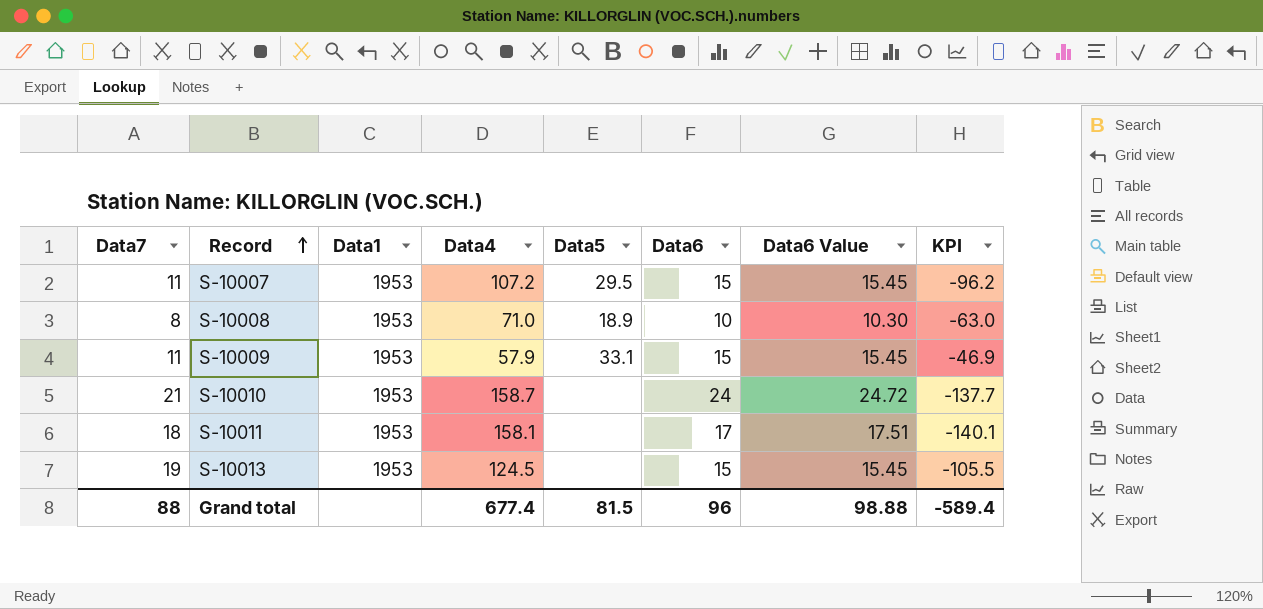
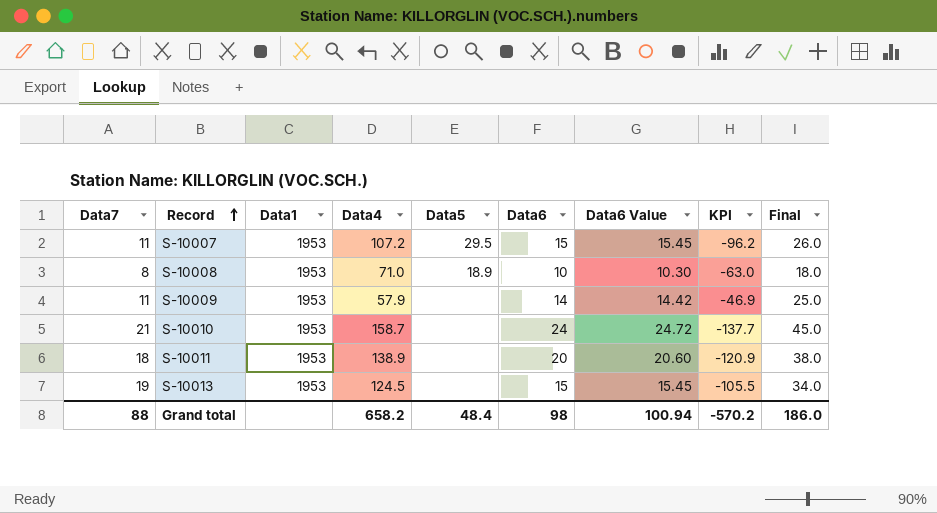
column Final | formula: none -> [Data7] + [Data6]
S-10009 | Data5: 33.1 -> none
S-10009 | Data6: 15 -> 14
S-10009 | Data6 Value: 15.45 -> 14.42
S-10011 | Data4: 158.1 -> 138.9
S-10011 | Data6: 17 -> 20
S-10011 | Data6 Value: 17.51 -> 20.60
S-10011 | KPI: -140.1 -> -120.9
Grand total | Data4: 677.4 -> 658.2
Grand total | Data5: 81.5 -> 48.4
Grand total | Data6: 96 -> 98
Grand total | Data6 Value: 98.88 -> 100.94
Grand total | KPI: -589.4 -> -570.2

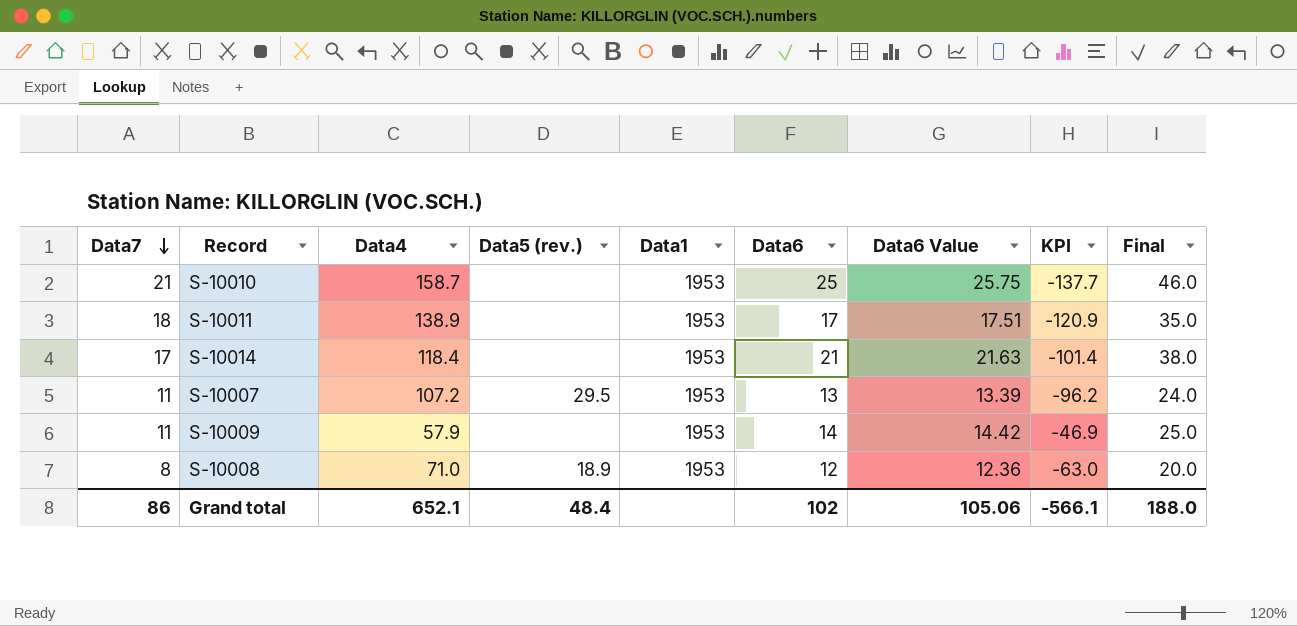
row order: Record ascending -> Data7 descending
column name: Data5 -> Data5 (rev.)
column Data1 | position: 3 -> 5
row S-10013: 19 | 1953 | 124.5 | none | 15 | 15.45 | -105.5 | 34.0 -> none
S-10010 | Data6: 24 -> 25
S-10010 | Data6 Value: 24.72 -> 25.75
S-10010 | Final: 45.0 -> 46.0
S-10011 | Data6: 20 -> 17
S-10011 | Data6 Value: 20.60 -> 17.51
S-10011 | Final: 38.0 -> 35.0
row S-10014: none -> 17 | 118.4 | none | 1953 | 21 | 21.63 | -101.4 | 38.0
S-10007 | Data6: 15 -> 13
S-10007 | Data6 Value: 15.45 -> 13.39
S-10007 | Final: 26.0 -> 24.0
S-10008 | Data6: 10 -> 12
S-10008 | Data6 Value: 10.30 -> 12.36
S-10008 | Final: 18.0 -> 20.0
Grand total | Data7: 88 -> 86
Grand total | Data4: 658.2 -> 652.1
Grand total | Data6: 98 -> 102
Grand total | Data6 Value: 100.94 -> 105.06
Grand total | KPI: -570.2 -> -566.1
Grand total | Final: 186.0 -> 188.0

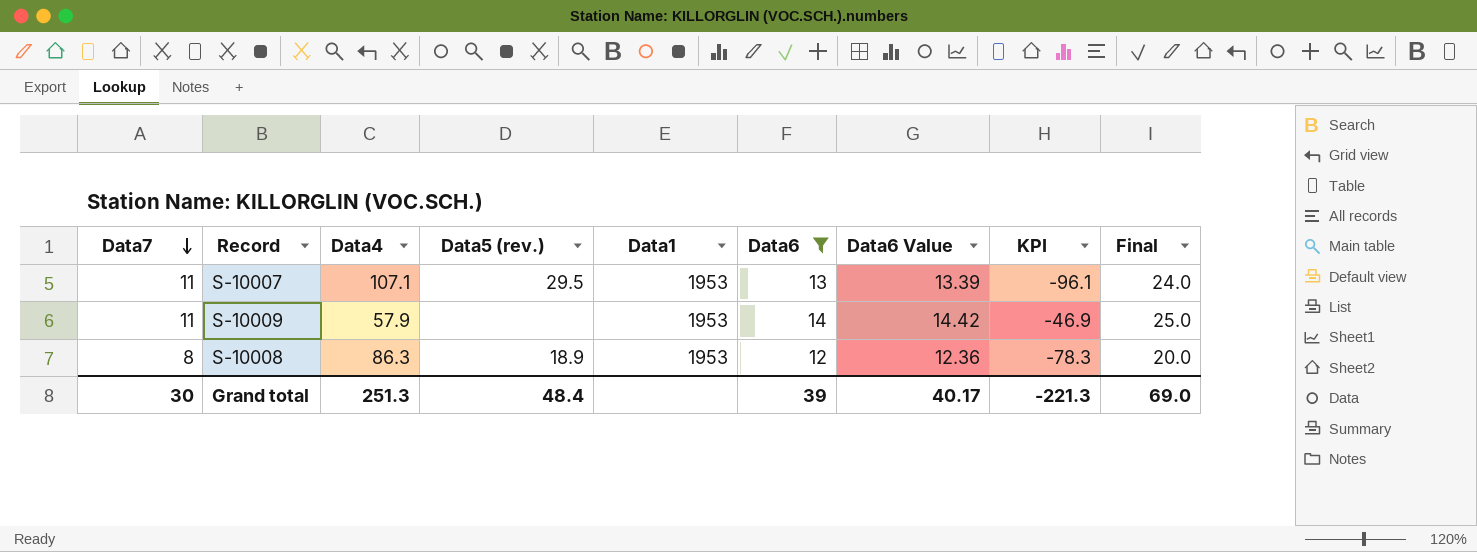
filter: none -> Data6 <= 14
S-10007 | Data4: 107.2 -> 107.1
S-10007 | KPI: -96.2 -> -96.1
S-10008 | Data4: 71.0 -> 86.3
S-10008 | KPI: -63.0 -> -78.3
Grand total | Data7: 86 -> 30
Grand total | Data4: 652.1 -> 251.3
Grand total | Data6: 102 -> 39
Grand total | Data6 Value: 105.06 -> 40.17
Grand total | KPI: -566.1 -> -221.3
Grand total | Final: 188.0 -> 69.0

